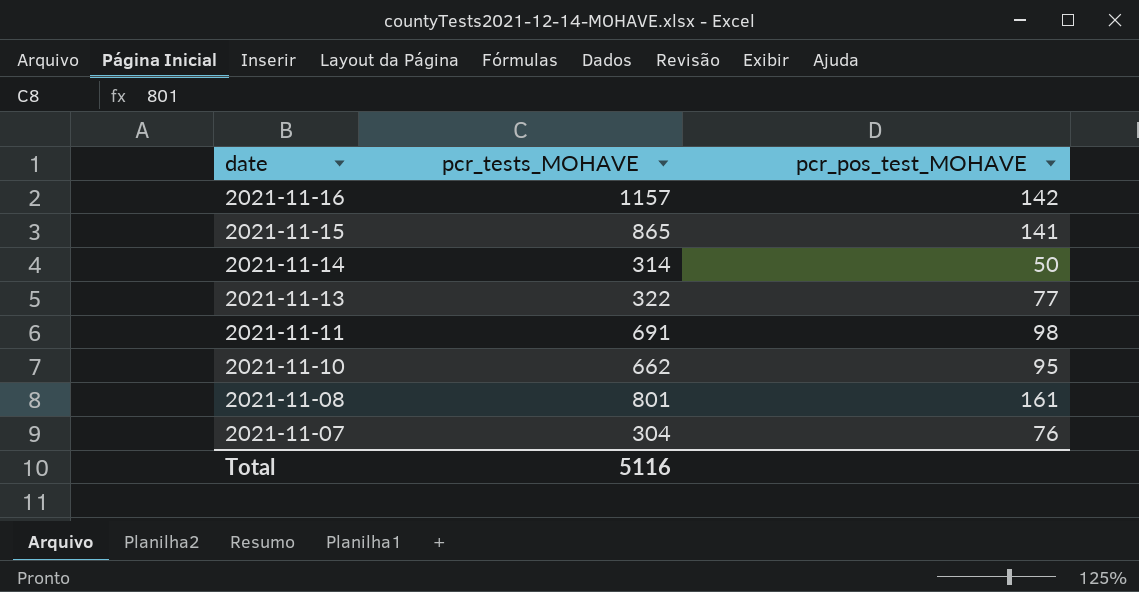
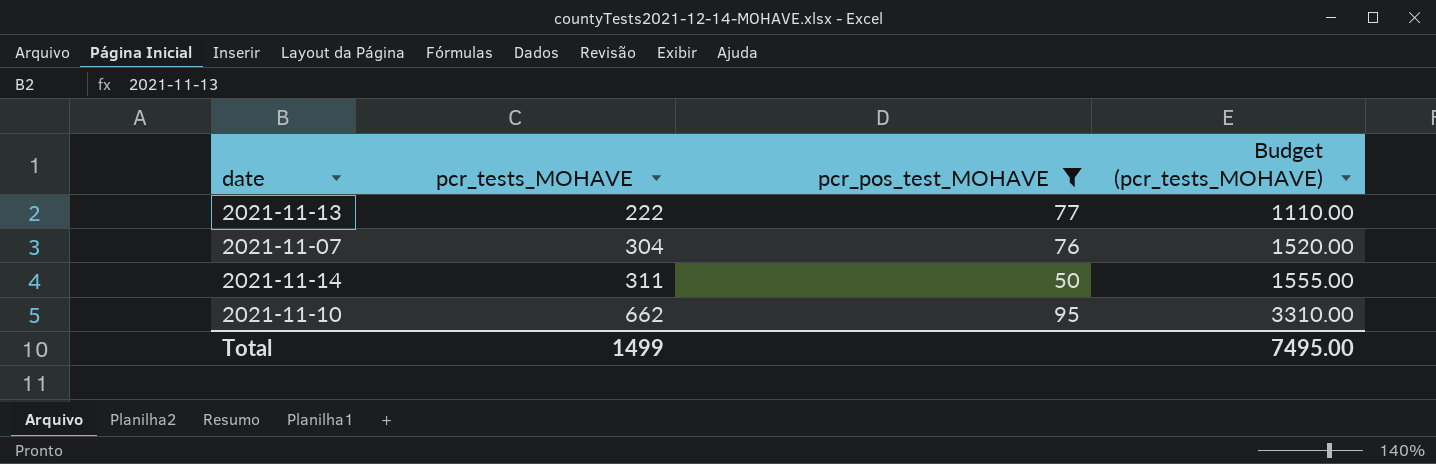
filter: none -> pcr_pos_test_MOHAVE <= 95
row order: date descending -> pcr_tests_MOHAVE ascending
column Budget (pcr_tests_MOHAVE) | formula: none -> [pcr_tests_MOHAVE] * 5
2021-11-13 | pcr_tests_MOHAVE: 322 -> 222
2021-11-14 | pcr_tests_MOHAVE: 314 -> 311
Total | pcr_tests_MOHAVE: 5116 -> 1499

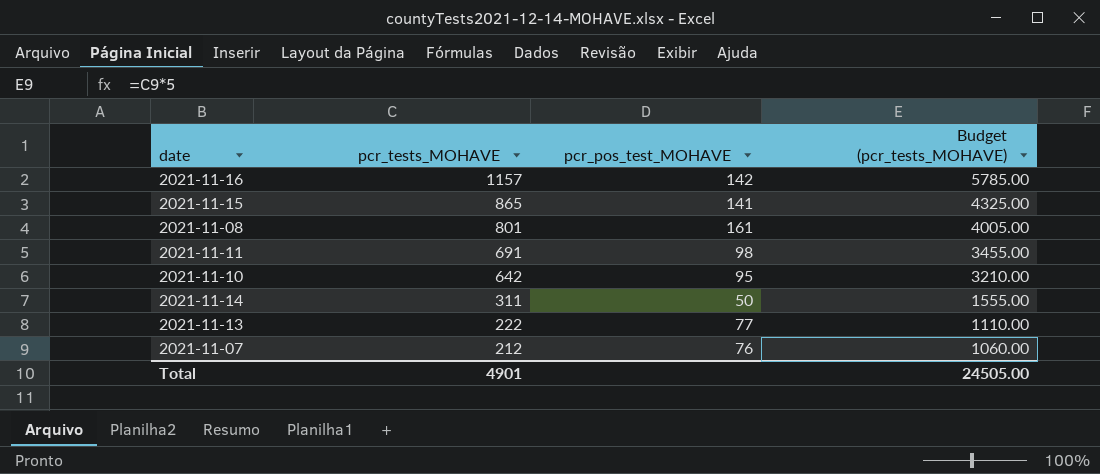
filter: pcr_pos_test_MOHAVE <= 95 -> none
row order: pcr_tests_MOHAVE ascending -> pcr_tests_MOHAVE descending
2021-11-10 | pcr_tests_MOHAVE: 662 -> 642
2021-11-10 | Budget (pcr_tests_MOHAVE): 3310.00 -> 3210.00
2021-11-07 | pcr_tests_MOHAVE: 304 -> 212
2021-11-07 | Budget (pcr_tests_MOHAVE): 1520.00 -> 1060.00
Total | pcr_tests_MOHAVE: 1499 -> 4901
Total | Budget (pcr_tests_MOHAVE): 7495.00 -> 24505.00

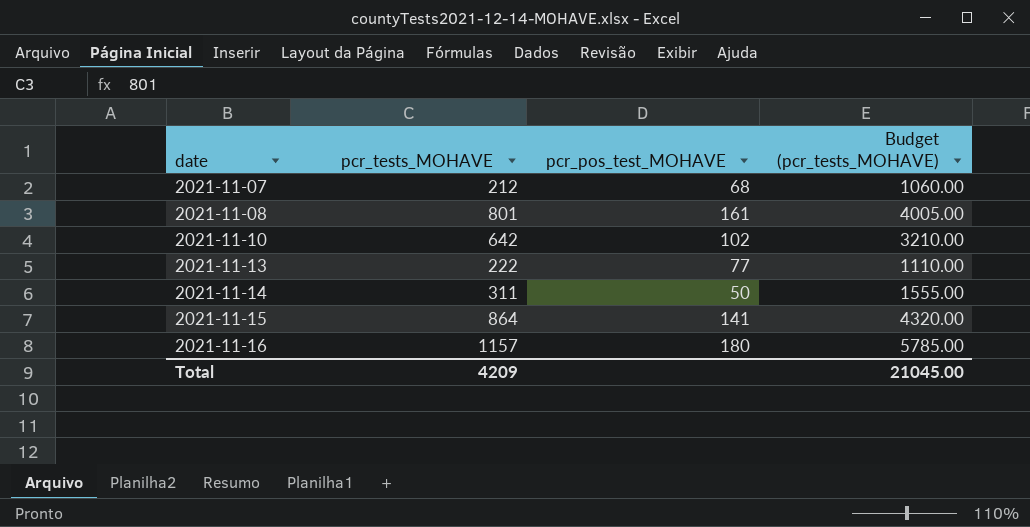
row order: pcr_tests_MOHAVE descending -> date ascending
row 2021-11-11: 691 | 98 | 3455.00 -> none
2021-11-07 | pcr_pos_test_MOHAVE: 76 -> 68
2021-11-10 | pcr_pos_test_MOHAVE: 95 -> 102
2021-11-15 | pcr_tests_MOHAVE: 865 -> 864
2021-11-15 | Budget (pcr_tests_MOHAVE): 4325.00 -> 4320.00
2021-11-16 | pcr_pos_test_MOHAVE: 142 -> 180
Total | pcr_tests_MOHAVE: 4901 -> 4209
Total | Budget (pcr_tests_MOHAVE): 24505.00 -> 21045.00

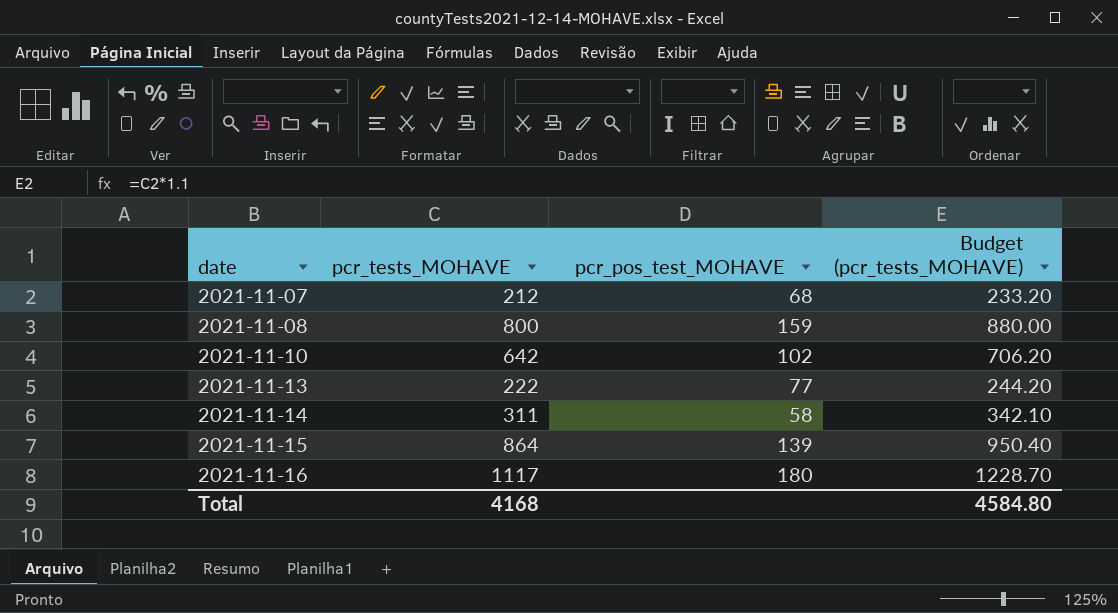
column Budget (pcr_tests_MOHAVE) | formula: [pcr_tests_MOHAVE] * 5 -> [pcr_tests_MOHAVE] * 1.1
2021-11-08 | pcr_tests_MOHAVE: 801 -> 800
2021-11-08 | pcr_pos_test_MOHAVE: 161 -> 159
2021-11-14 | pcr_pos_test_MOHAVE: 50 -> 58
2021-11-15 | pcr_pos_test_MOHAVE: 141 -> 139
2021-11-16 | pcr_tests_MOHAVE: 1157 -> 1117
Total | pcr_tests_MOHAVE: 4209 -> 4168
Total | Budget (pcr_tests_MOHAVE): 21045.00 -> 4584.80

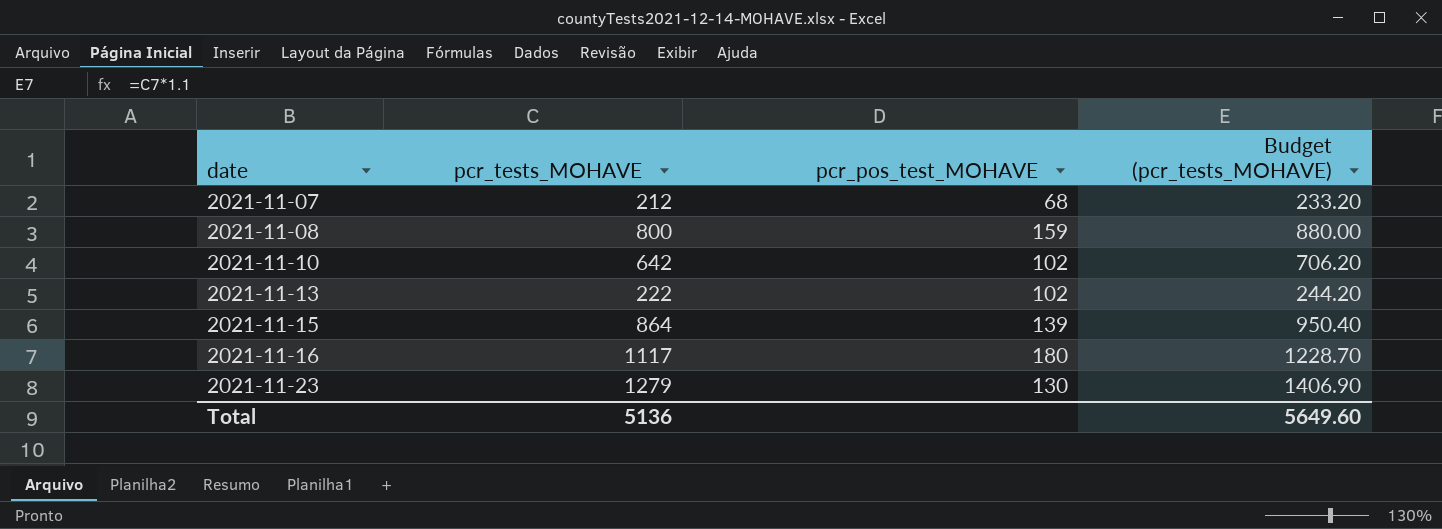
row 2021-11-14: 311 | 58 | 342.10 -> none
2021-11-13 | pcr_pos_test_MOHAVE: 77 -> 102
row 2021-11-23: none -> 1279 | 130 | 1406.90
Total | pcr_tests_MOHAVE: 4168 -> 5136
Total | Budget (pcr_tests_MOHAVE): 4584.80 -> 5649.60

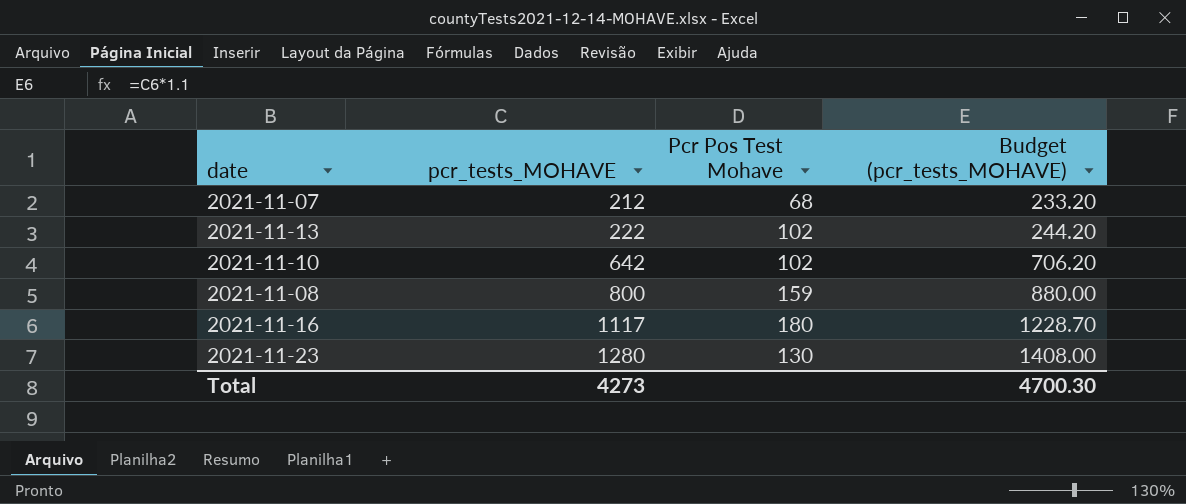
row order: date ascending -> pcr_tests_MOHAVE ascending
column name: pcr_pos_test_MOHAVE -> Pcr Pos Test Mohave
row 2021-11-15: 864 | 139 | 950.40 -> none
2021-11-23 | pcr_tests_MOHAVE: 1279 -> 1280
2021-11-23 | Budget (pcr_tests_MOHAVE): 1406.90 -> 1408.00
Total | pcr_tests_MOHAVE: 5136 -> 4273
Total | Budget (pcr_tests_MOHAVE): 5649.60 -> 4700.30

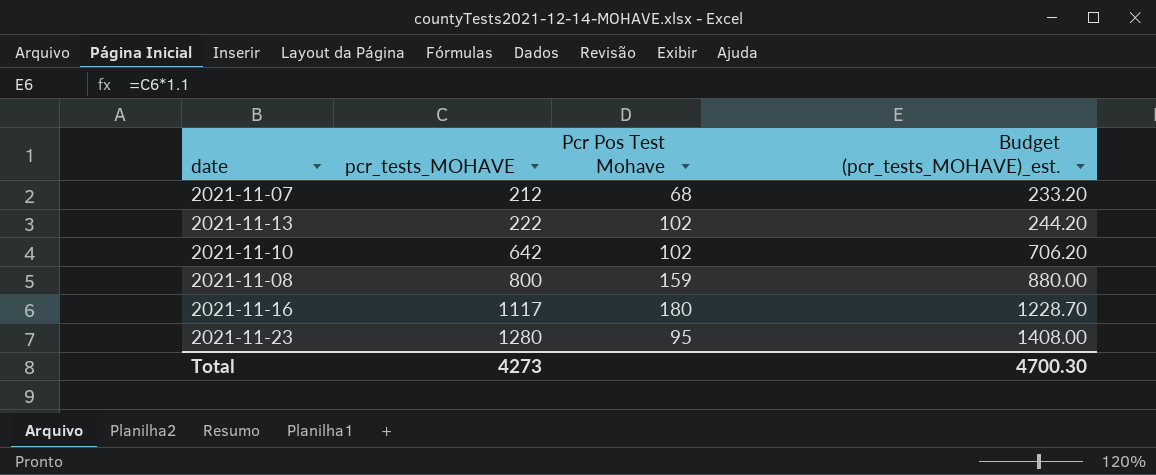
column name: Budget (pcr_tests_MOHAVE) -> Budget (pcr_tests_MOHAVE)_est.
2021-11-23 | Pcr Pos Test Mohave: 130 -> 95

